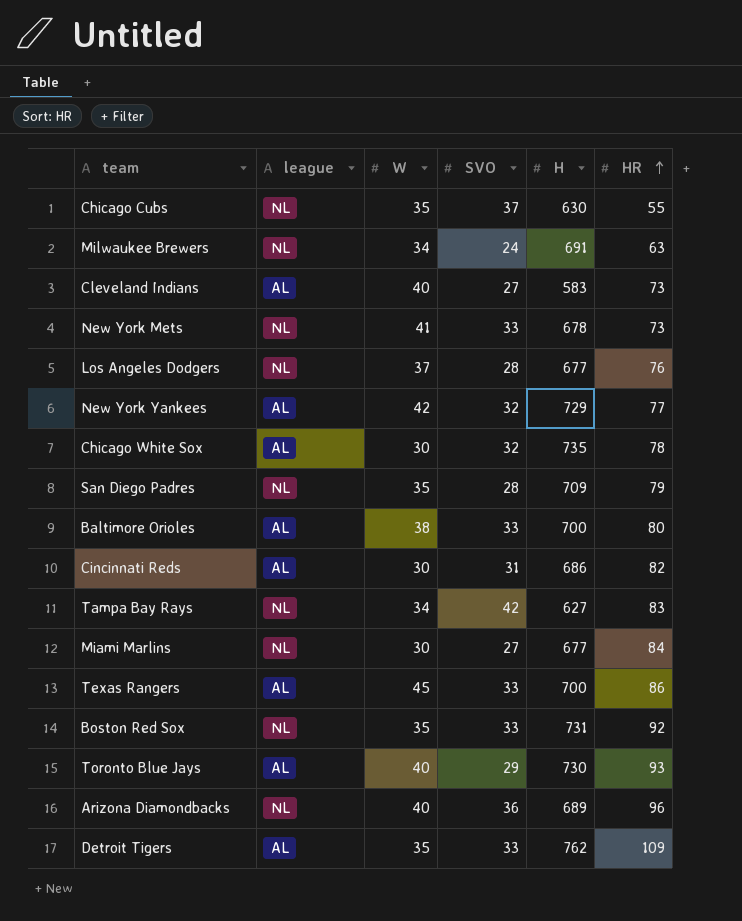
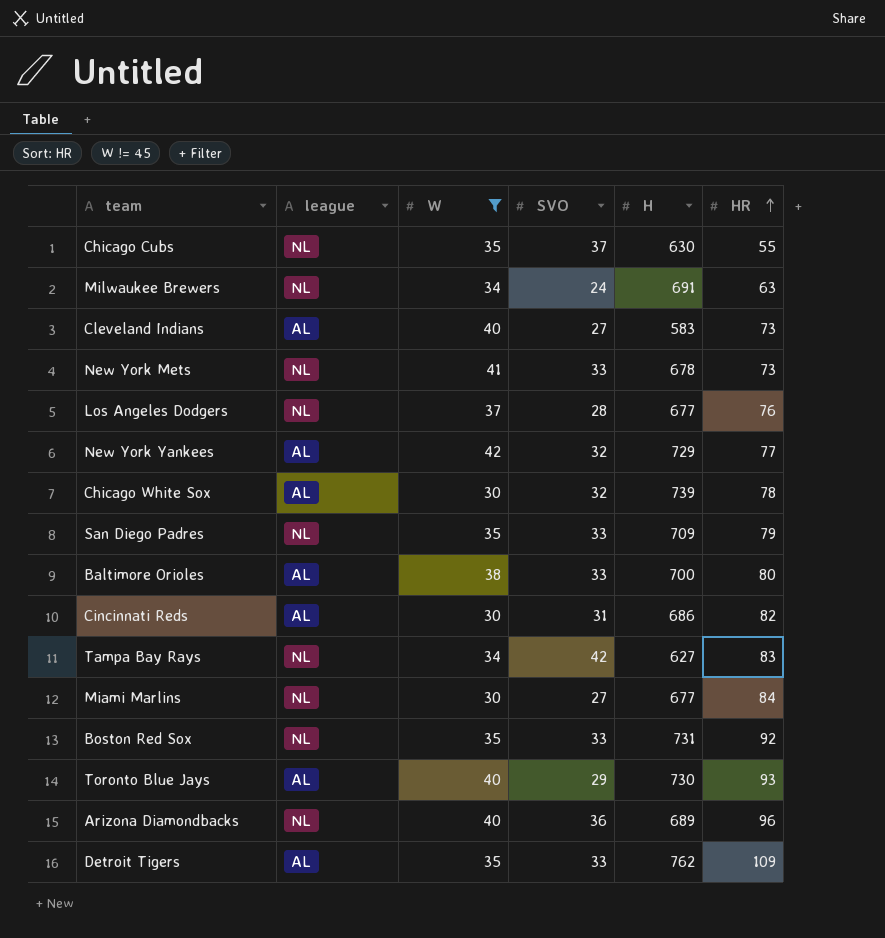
filter: none -> W != 45
Chicago White Sox | H: 735 -> 739
San Diego Padres | SVO: 28 -> 33

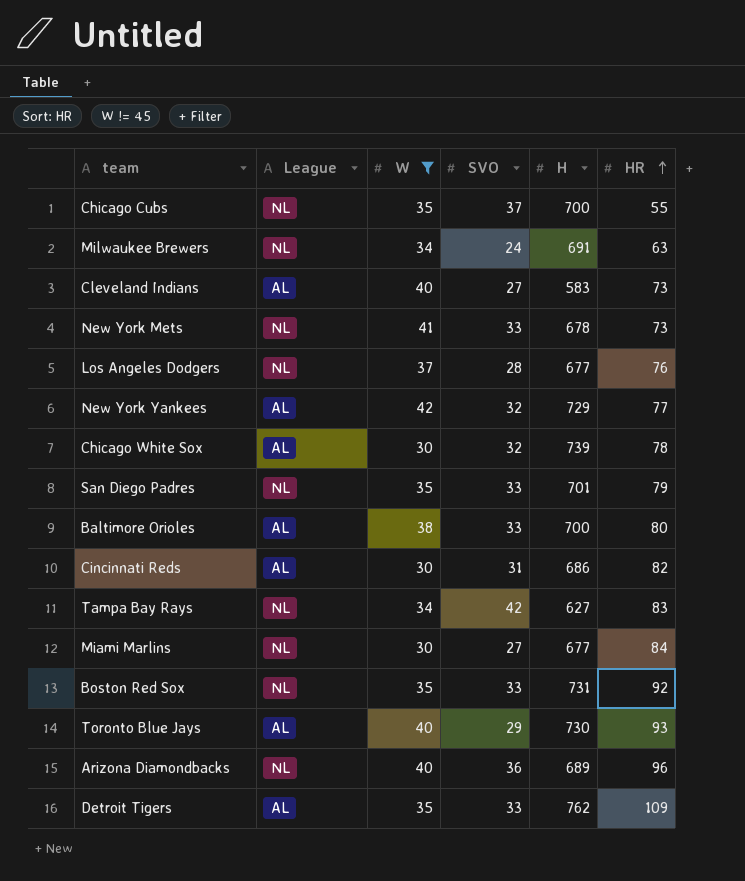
column name: league -> League
Chicago Cubs | H: 630 -> 700
San Diego Padres | H: 709 -> 701

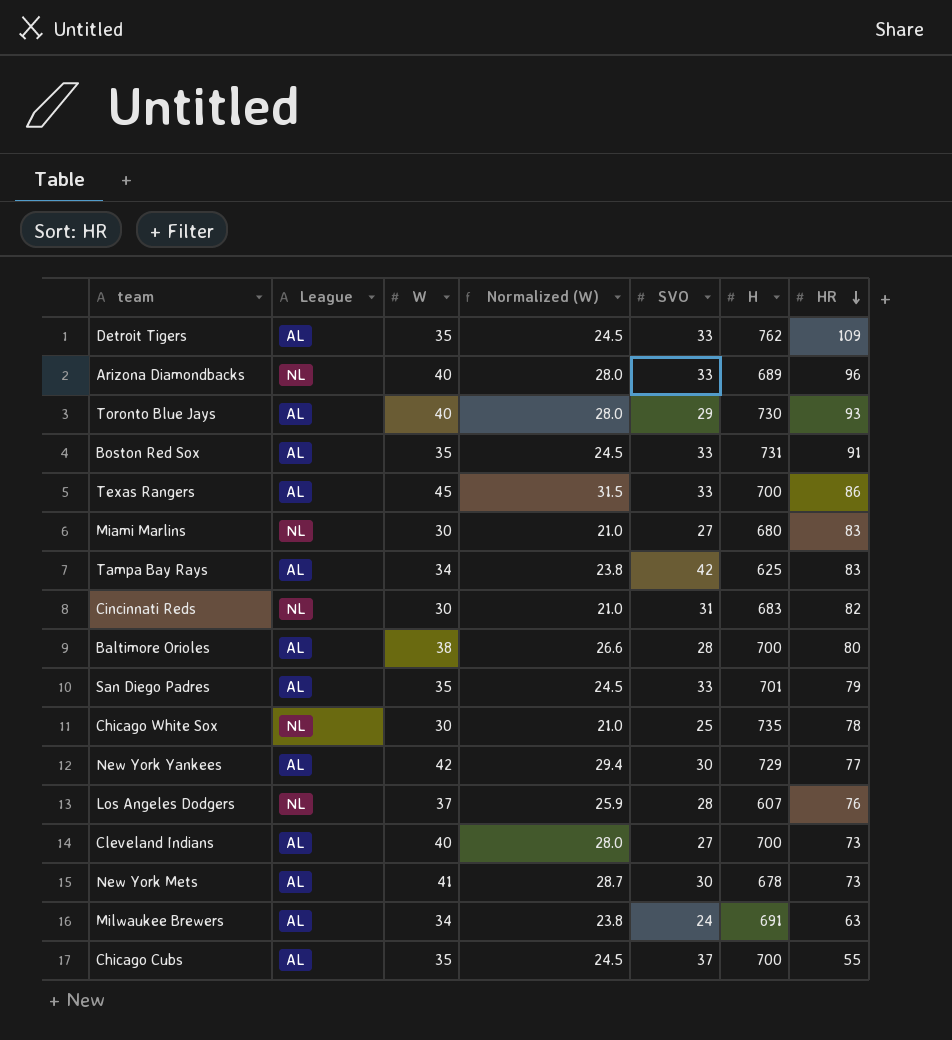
filter: W != 45 -> none
row order: HR ascending -> HR descending
column Normalized (W) | formula: none -> [W] * 0.7
Arizona Diamondbacks | SVO: 36 -> 33
Boston Red Sox | League: NL -> AL
Boston Red Sox | HR: 92 -> 91
Miami Marlins | H: 677 -> 680
Miami Marlins | HR: 84 -> 83
Tampa Bay Rays | League: NL -> AL
Tampa Bay Rays | H: 627 -> 625
Cincinnati Reds | League: AL -> NL
Cincinnati Reds | H: 686 -> 683
Baltimore Orioles | SVO: 33 -> 28
San Diego Padres | League: NL -> AL
Chicago White Sox | League: AL -> NL
Chicago White Sox | SVO: 32 -> 25
Chicago White Sox | H: 739 -> 735
New York Yankees | SVO: 32 -> 30
Los Angeles Dodgers | H: 677 -> 607
Cleveland Indians | H: 583 -> 700
New York Mets | League: NL -> AL
New York Mets | SVO: 33 -> 30
Milwaukee Brewers | League: NL -> AL
Chicago Cubs | League: NL -> AL

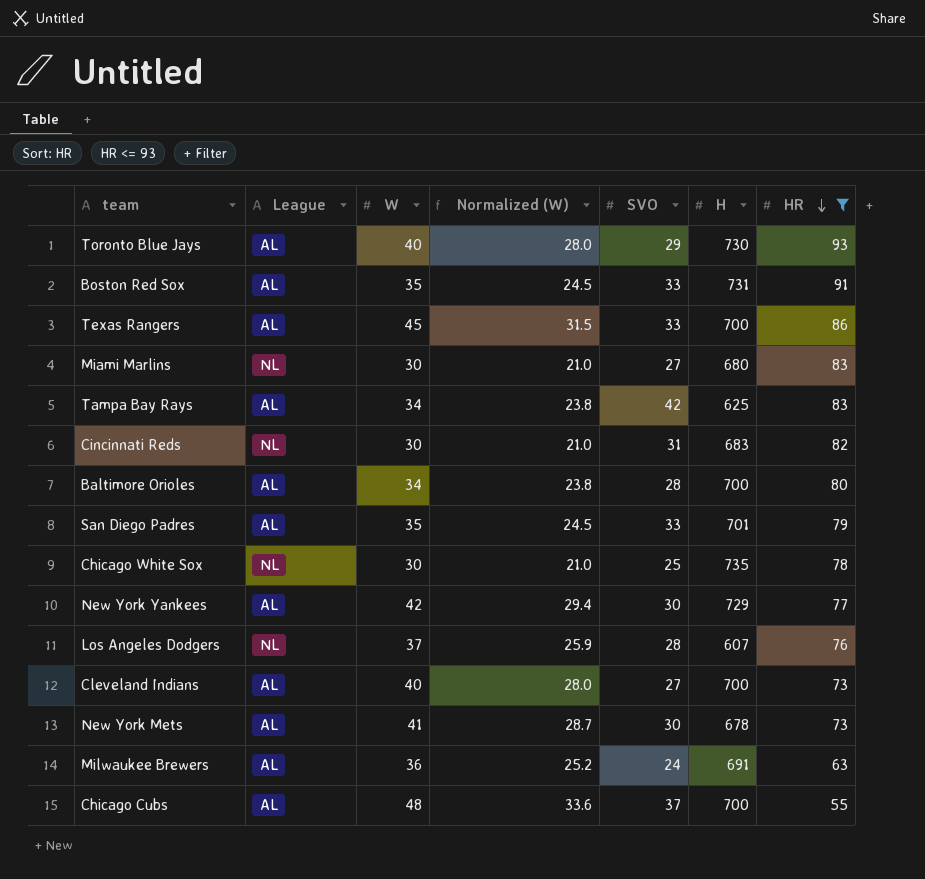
filter: none -> HR <= 93
Baltimore Orioles | W: 38 -> 34
Baltimore Orioles | Normalized (W): 26.6 -> 23.8
Milwaukee Brewers | W: 34 -> 36
Milwaukee Brewers | Normalized (W): 23.8 -> 25.2
Chicago Cubs | W: 35 -> 48
Chicago Cubs | Normalized (W): 24.5 -> 33.6

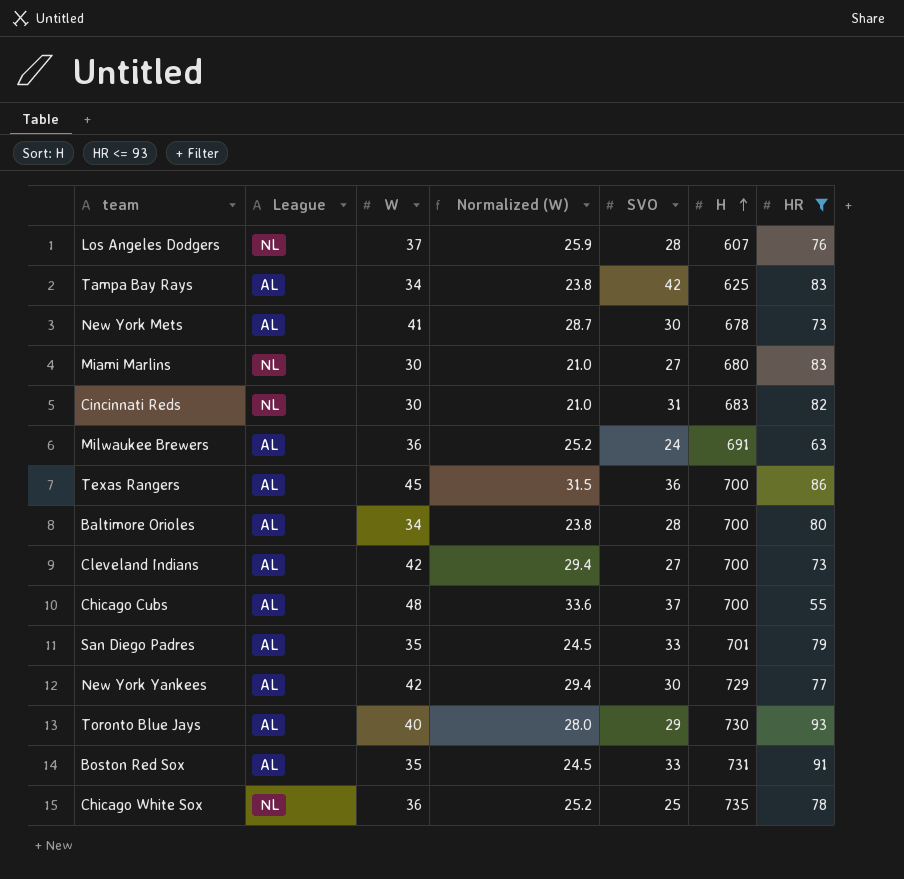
row order: HR descending -> H ascending
Texas Rangers | SVO: 33 -> 36
Cleveland Indians | W: 40 -> 42
Cleveland Indians | Normalized (W): 28.0 -> 29.4
Chicago White Sox | W: 30 -> 36
Chicago White Sox | Normalized (W): 21.0 -> 25.2

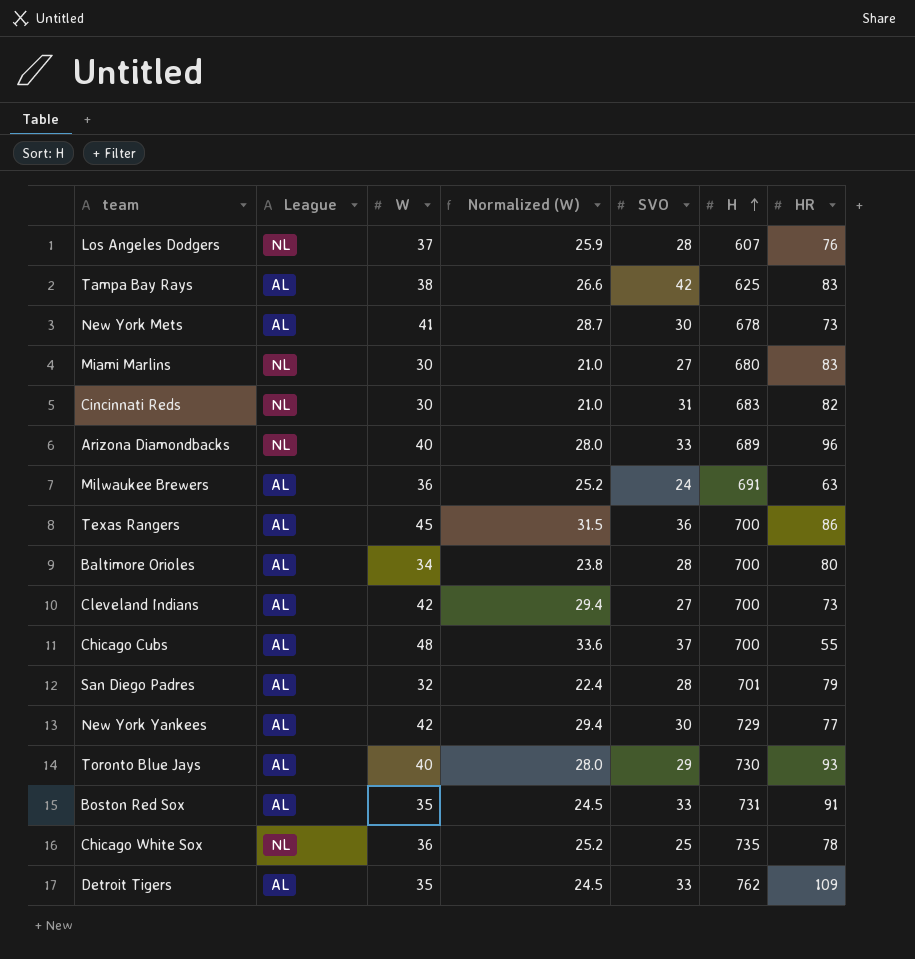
filter: HR <= 93 -> none
Tampa Bay Rays | W: 34 -> 38
Tampa Bay Rays | Normalized (W): 23.8 -> 26.6
San Diego Padres | W: 35 -> 32
San Diego Padres | Normalized (W): 24.5 -> 22.4
San Diego Padres | SVO: 33 -> 28

